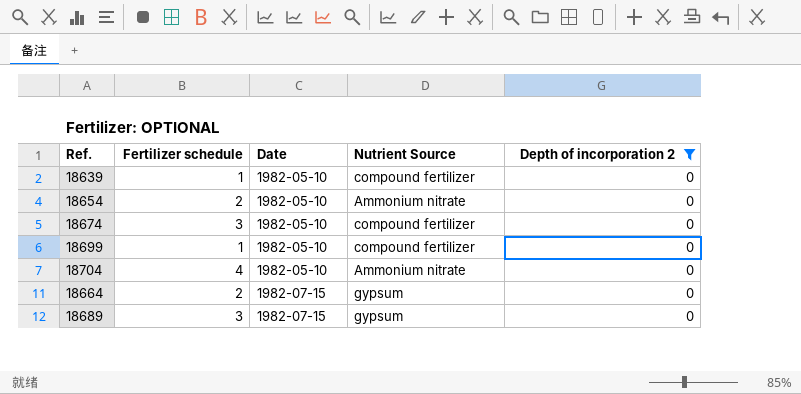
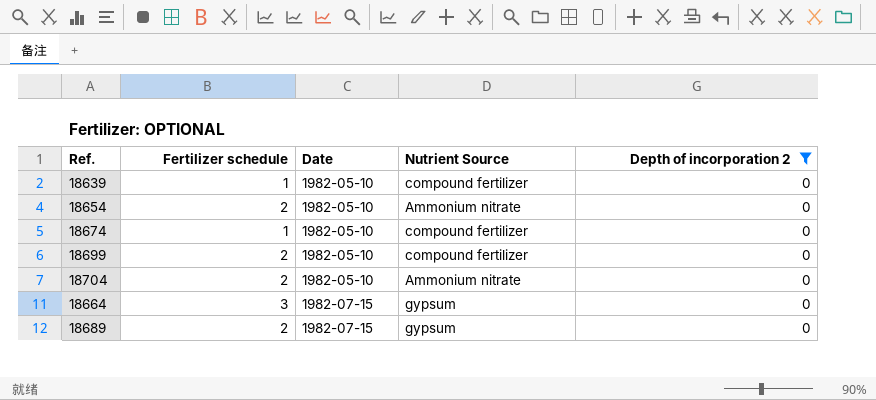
18674 | Fertilizer schedule: 3 -> 1
18699 | Fertilizer schedule: 1 -> 2
18704 | Fertilizer schedule: 4 -> 2
18664 | Fertilizer schedule: 2 -> 3
18689 | Fertilizer schedule: 3 -> 2

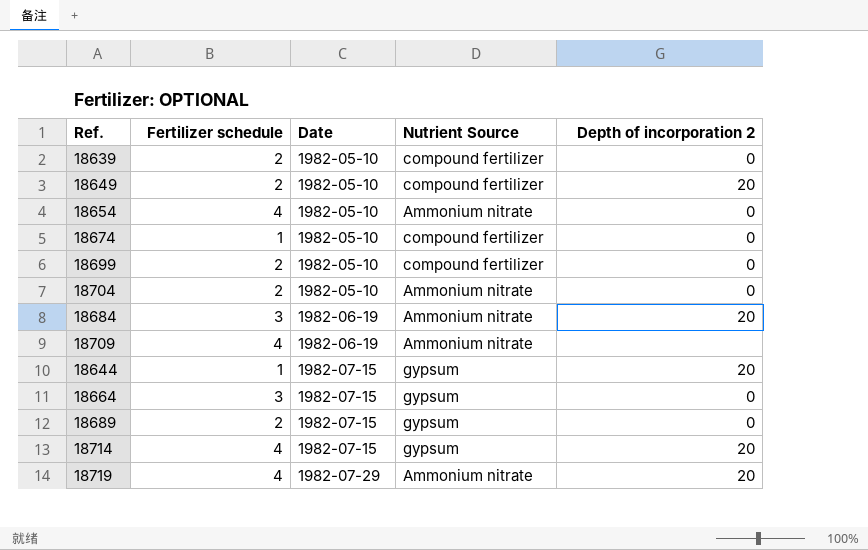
filter: Depth of incorporation 2 = 0 -> none
18639 | Fertilizer schedule: 1 -> 2
18654 | Fertilizer schedule: 2 -> 4

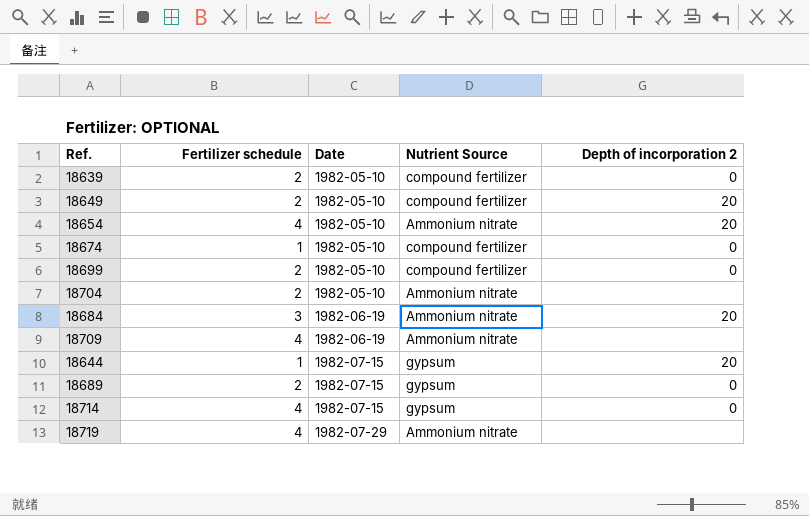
row 18664: 3 | 1982-07-15 | gypsum | 0 -> none
18654 | Depth of incorporation 2: 0 -> 20
18704 | Depth of incorporation 2: 0 -> none
18714 | Depth of incorporation 2: 20 -> 0
18719 | Depth of incorporation 2: 20 -> none

